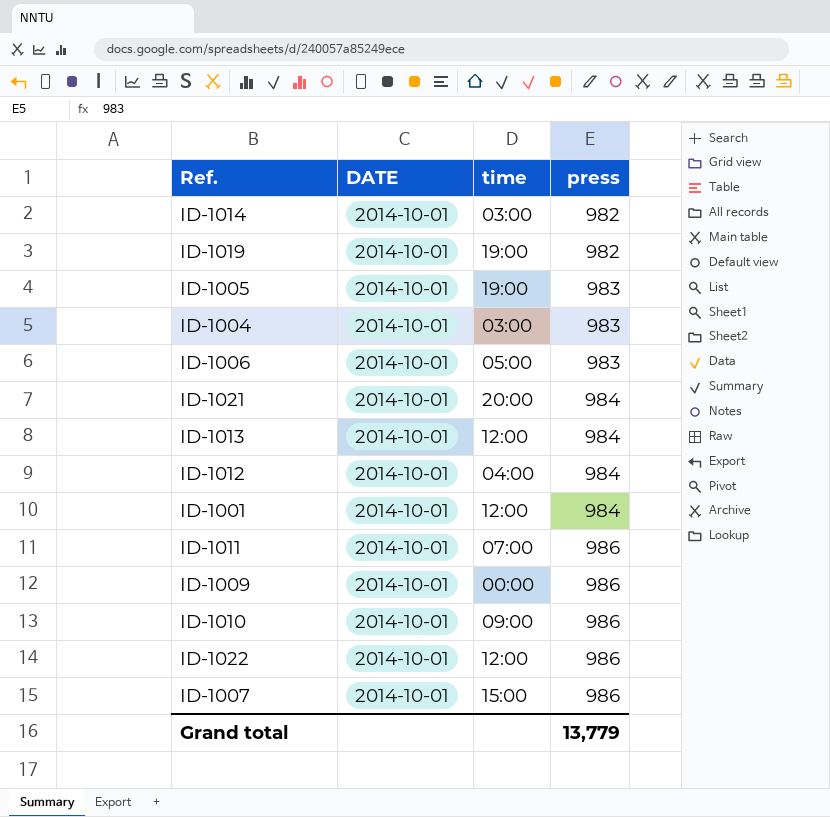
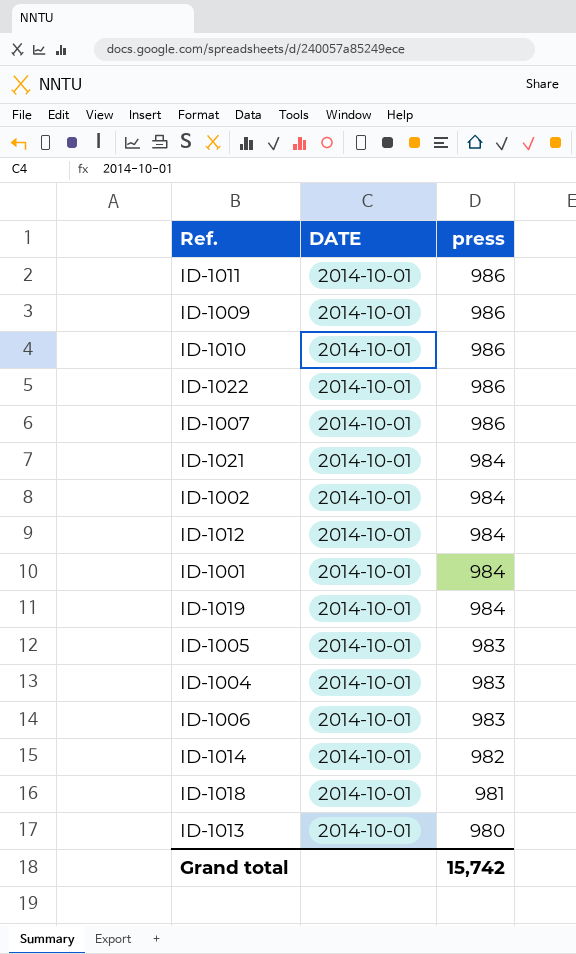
row order: press ascending -> press descending
column time | position: 3 -> none
row ID-1002: none -> 2014-10-01 | 984
ID-1019 | press: 982 -> 984
row ID-1018: none -> 2014-10-01 | 981
ID-1013 | press: 984 -> 980
Grand total | press: 13,779 -> 15,742

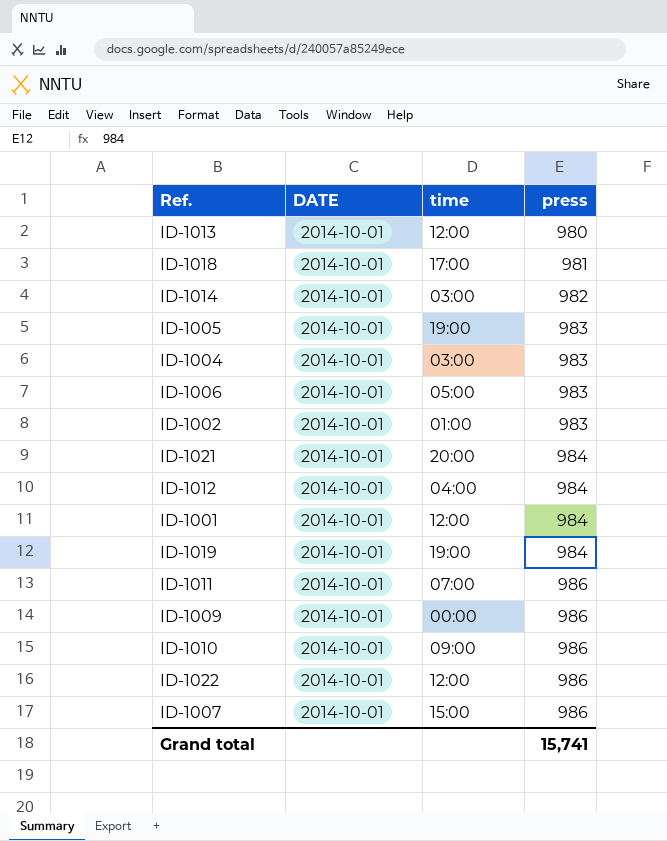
row order: press descending -> press ascending
column time | position: none -> 3
ID-1002 | press: 984 -> 983
Grand total | press: 15,742 -> 15,741

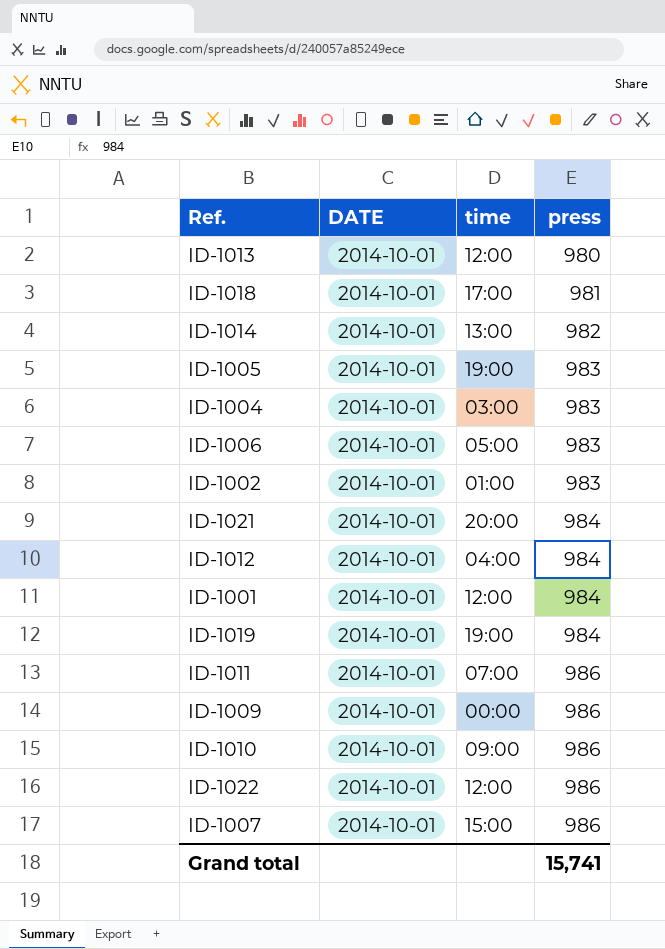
ID-1014 | time: 03:00 -> 13:00

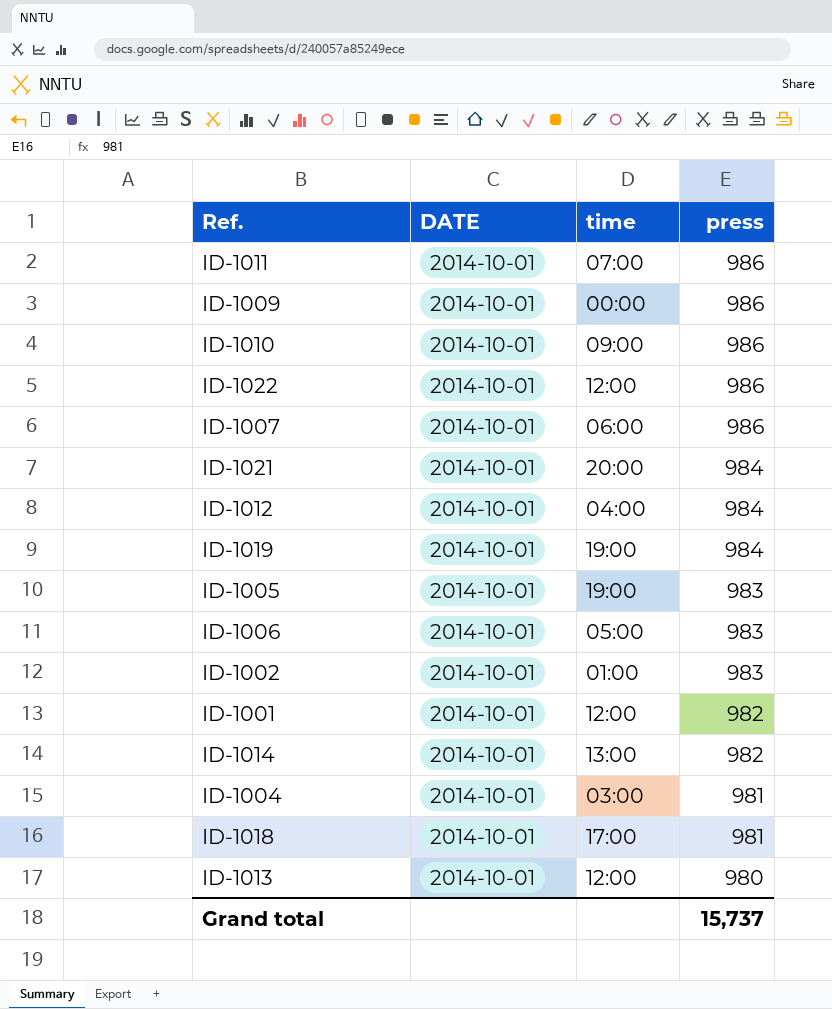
row order: press ascending -> press descending
ID-1007 | time: 15:00 -> 06:00
ID-1001 | press: 984 -> 982
ID-1004 | press: 983 -> 981
Grand total | press: 15,741 -> 15,737

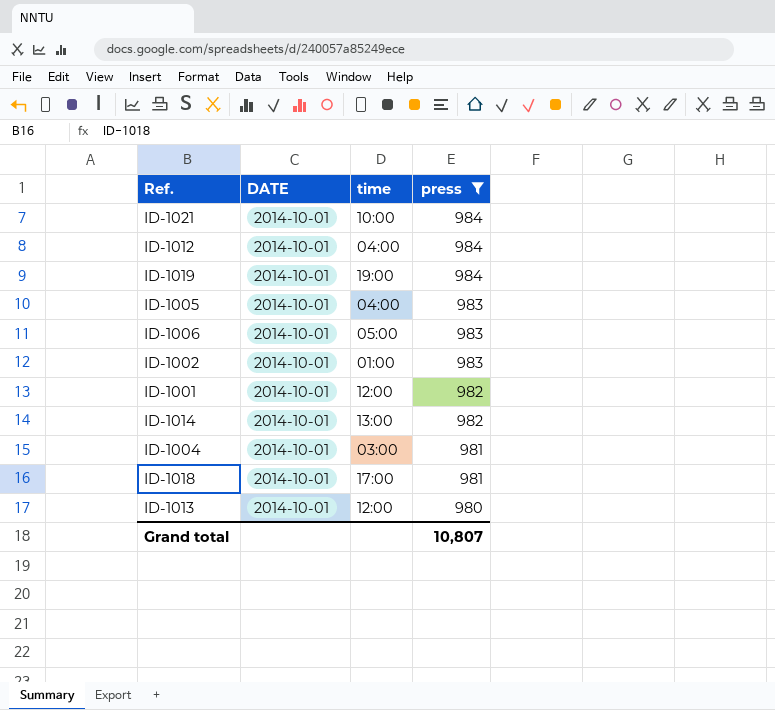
filter: none -> press != 986
ID-1021 | time: 20:00 -> 10:00
ID-1005 | time: 19:00 -> 04:00
Grand total | press: 15,737 -> 10,807

